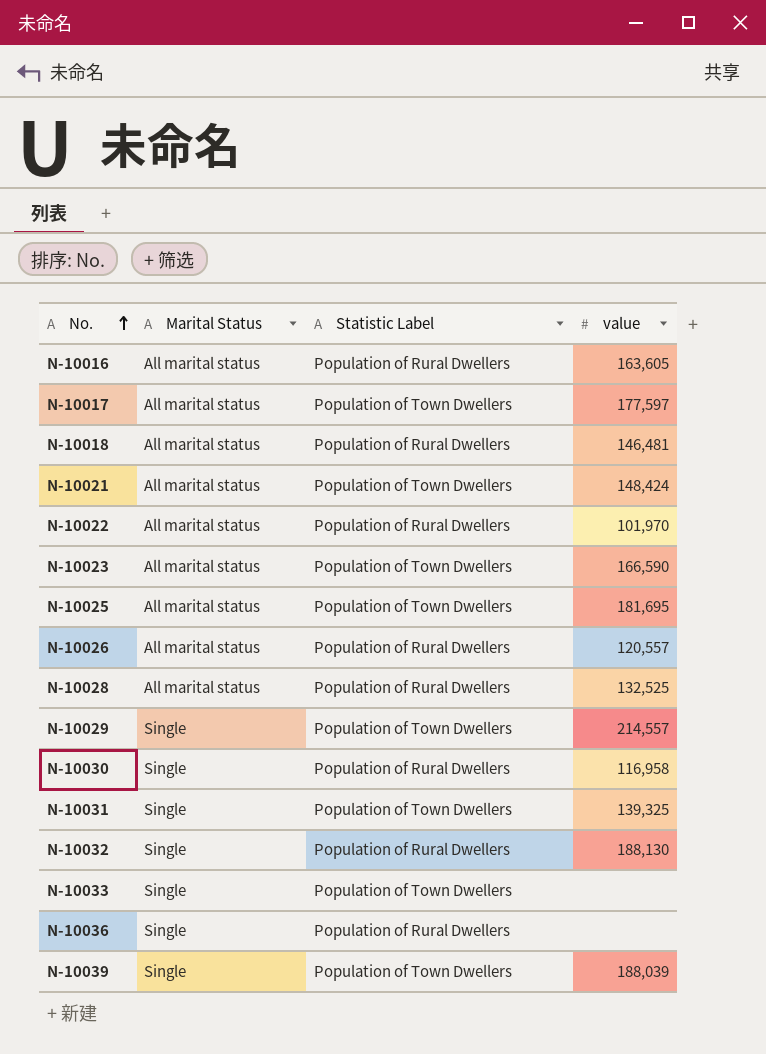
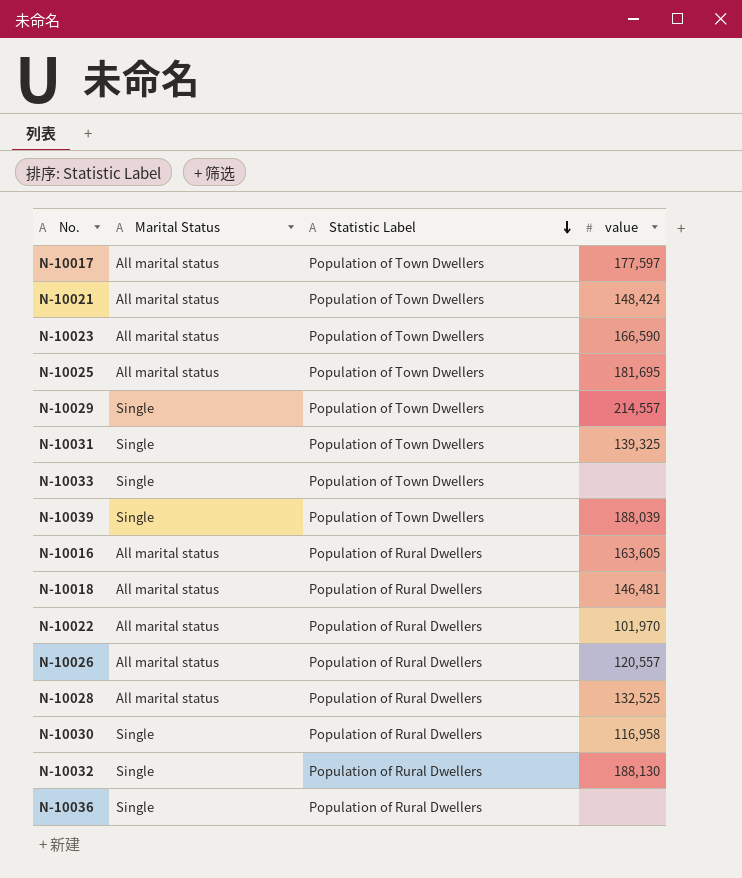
row order: No. ascending -> Statistic Label descending

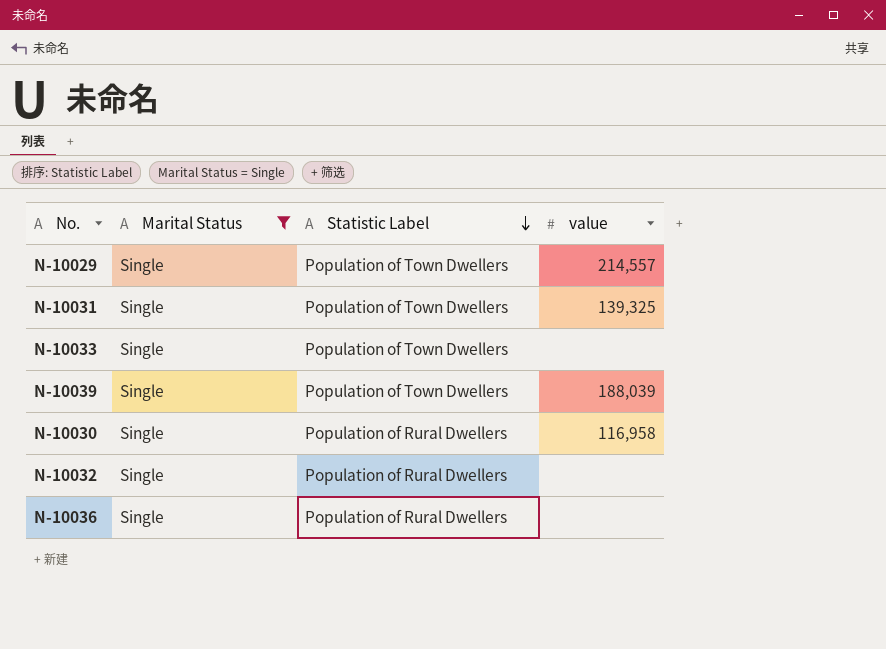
filter: none -> Marital Status = Single
N-10032 | value: 188,130 -> none

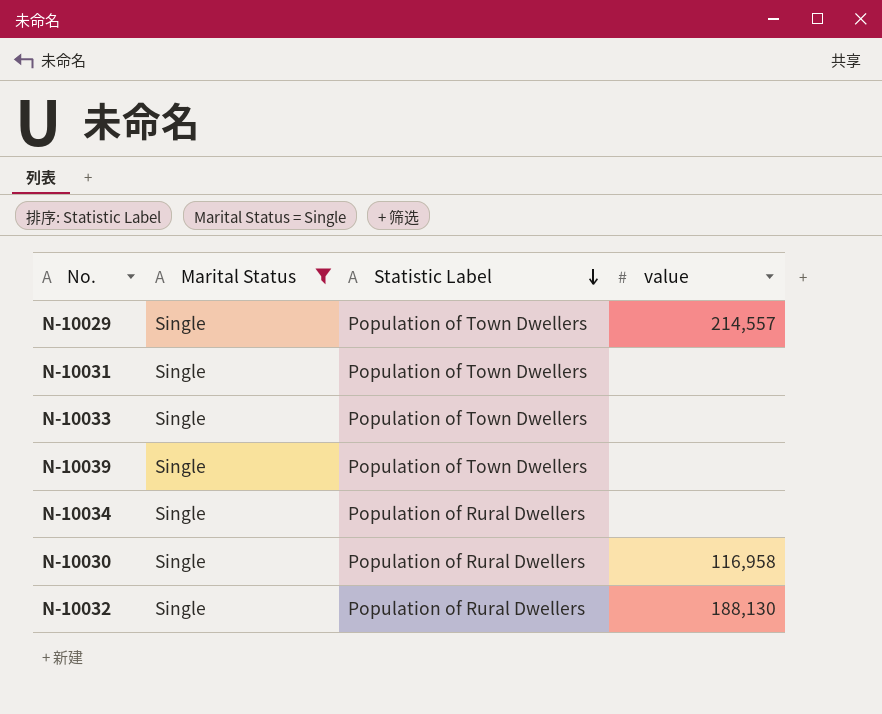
row N-10036: Single | Population of Rural Dwellers | none -> none
N-10031 | value: 139,325 -> none
N-10039 | value: 188,039 -> none
row N-10034: none -> Single | Population of Rural Dwellers | none
N-10032 | value: none -> 188,130

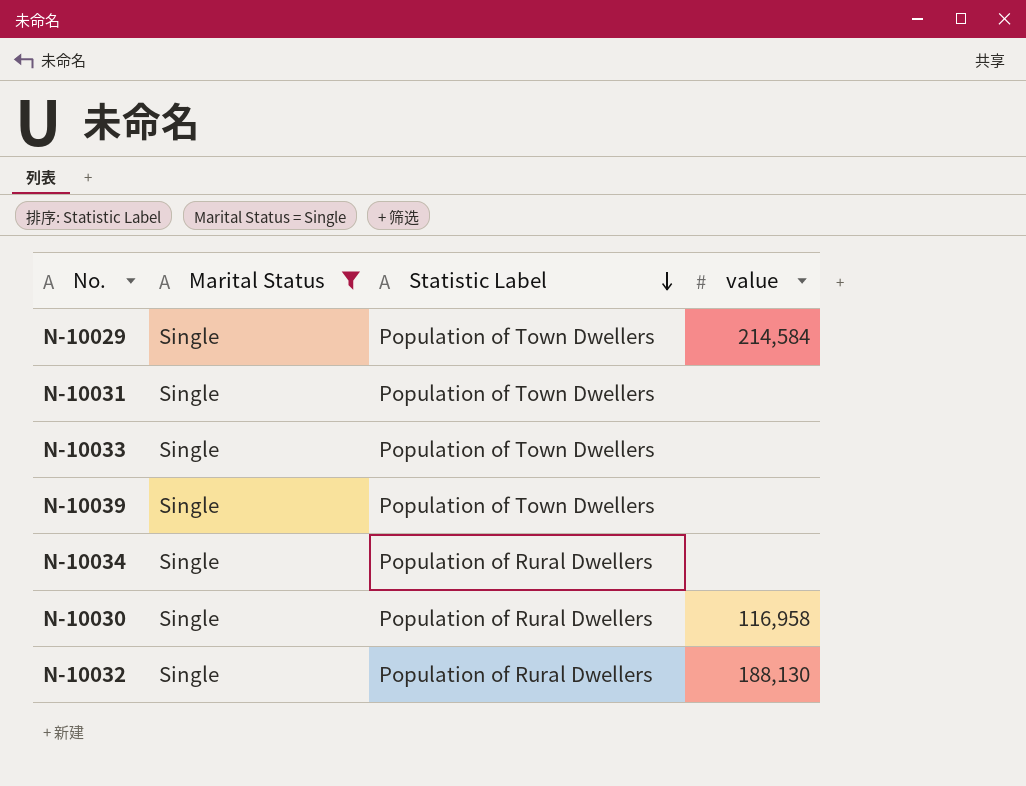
N-10029 | value: 214,557 -> 214,584

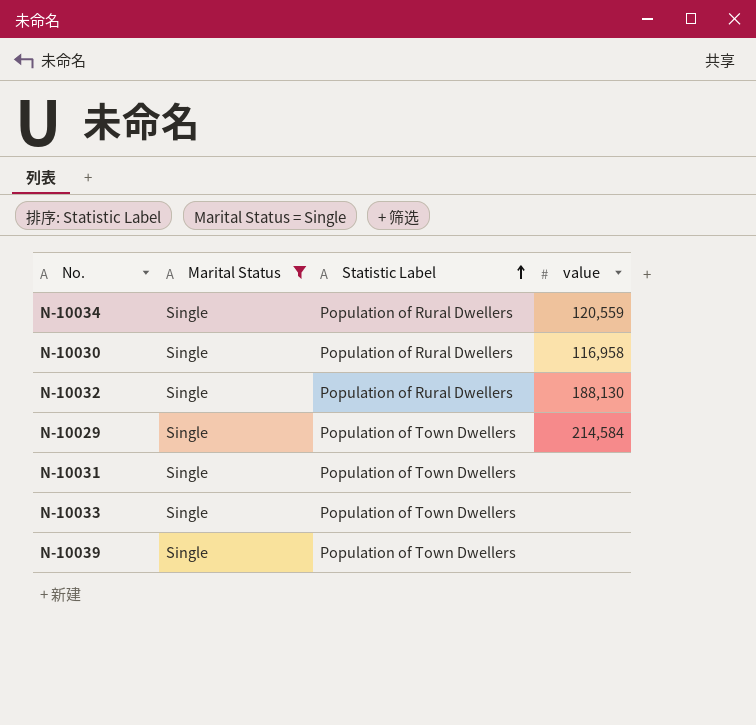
row order: Statistic Label descending -> Statistic Label ascending
N-10034 | value: none -> 120,559

